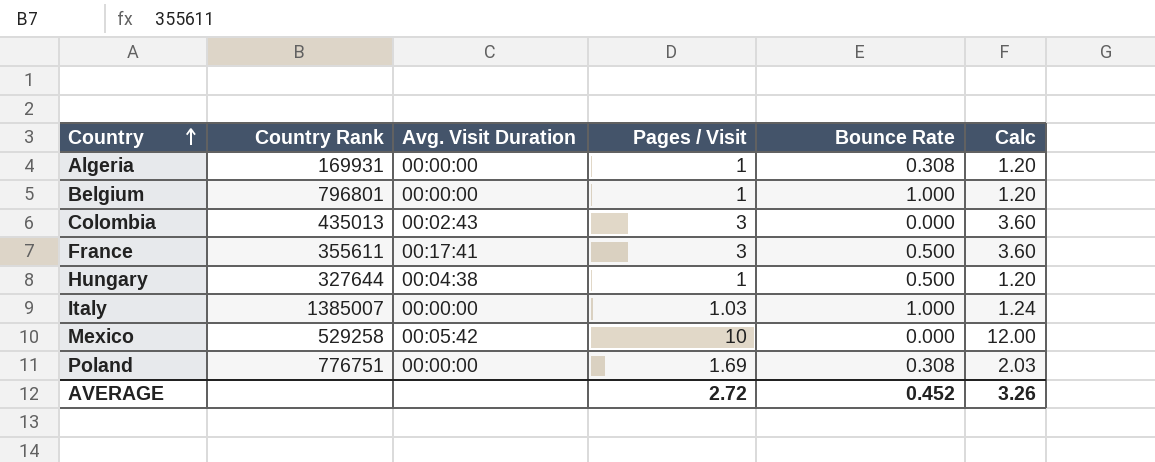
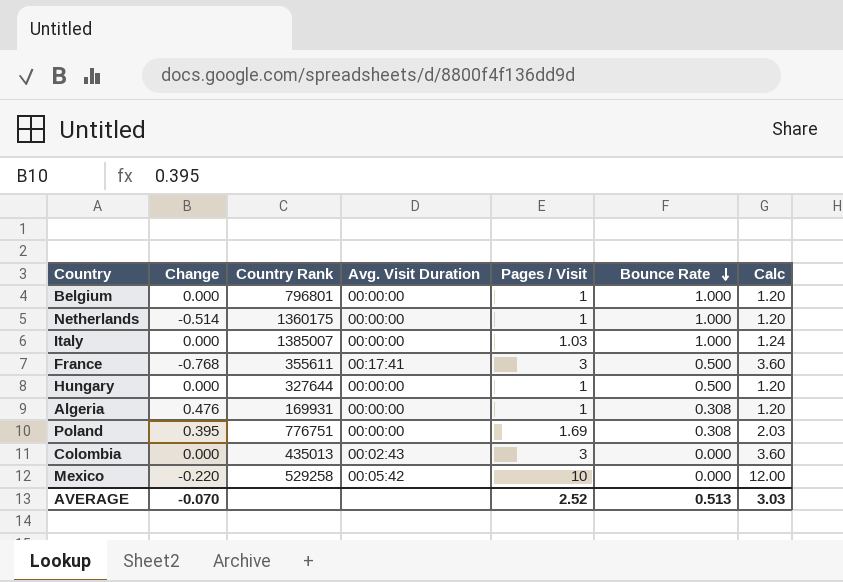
row order: Country ascending -> Bounce Rate descending
column Change | position: none -> 2
row Netherlands: none -> -0.514 | 1360175 | 00:00:00 | 1 | 1.000 | 1.20
Hungary | Avg. Visit Duration: 00:04:38 -> 00:00:00
AVERAGE | Pages / Visit: 2.72 -> 2.52
AVERAGE | Bounce Rate: 0.452 -> 0.513
AVERAGE | Calc: 3.26 -> 3.03

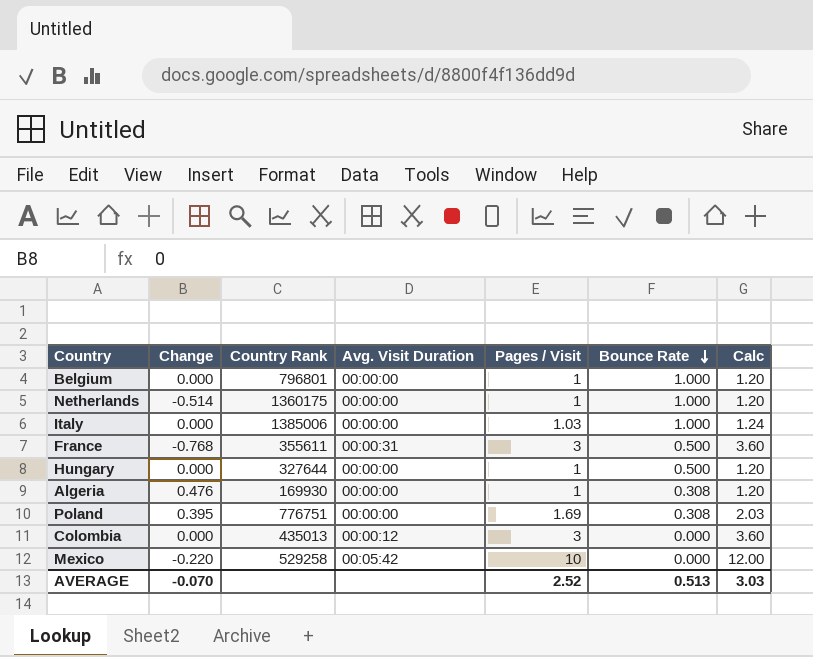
Italy | Country Rank: 1385007 -> 1385006
France | Avg. Visit Duration: 00:17:41 -> 00:00:31
Algeria | Country Rank: 169931 -> 169930
Colombia | Avg. Visit Duration: 00:02:43 -> 00:00:12

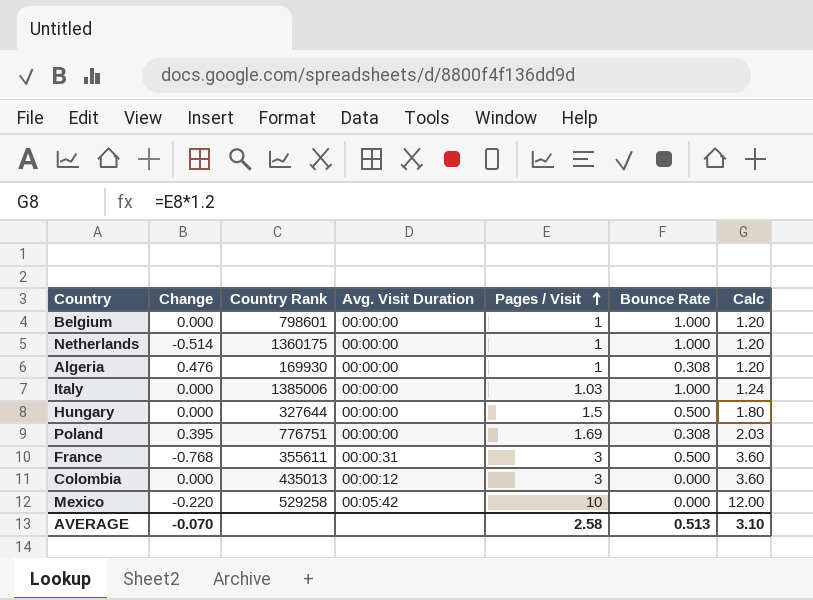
row order: Bounce Rate descending -> Pages / Visit ascending
Belgium | Country Rank: 796801 -> 798601
Hungary | Pages / Visit: 1 -> 1.5
Hungary | Calc: 1.20 -> 1.80
AVERAGE | Pages / Visit: 2.52 -> 2.58
AVERAGE | Calc: 3.03 -> 3.10

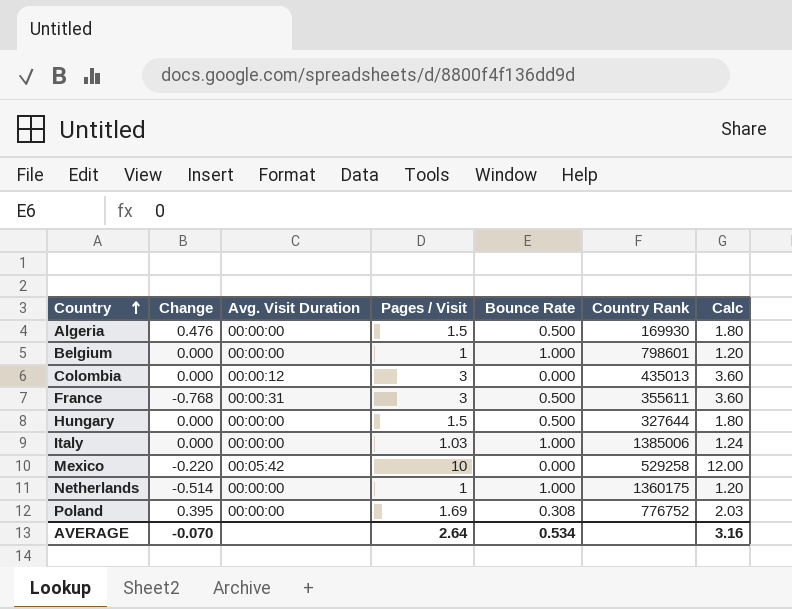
row order: Pages / Visit ascending -> Country ascending
column Country Rank | position: 3 -> 6
Algeria | Pages / Visit: 1 -> 1.5
Algeria | Bounce Rate: 0.308 -> 0.500
Algeria | Calc: 1.20 -> 1.80
Poland | Country Rank: 776751 -> 776752
AVERAGE | Pages / Visit: 2.58 -> 2.64
AVERAGE | Bounce Rate: 0.513 -> 0.534
AVERAGE | Calc: 3.10 -> 3.16

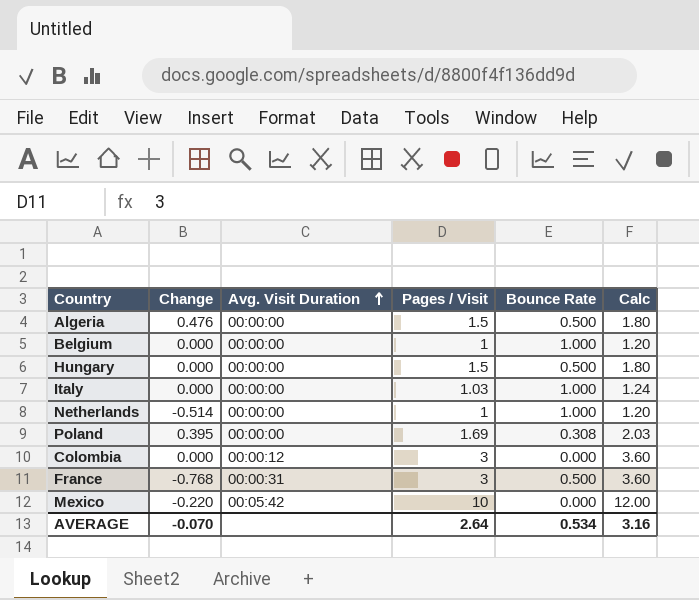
row order: Country ascending -> Avg. Visit Duration ascending
column Country Rank | position: 6 -> none

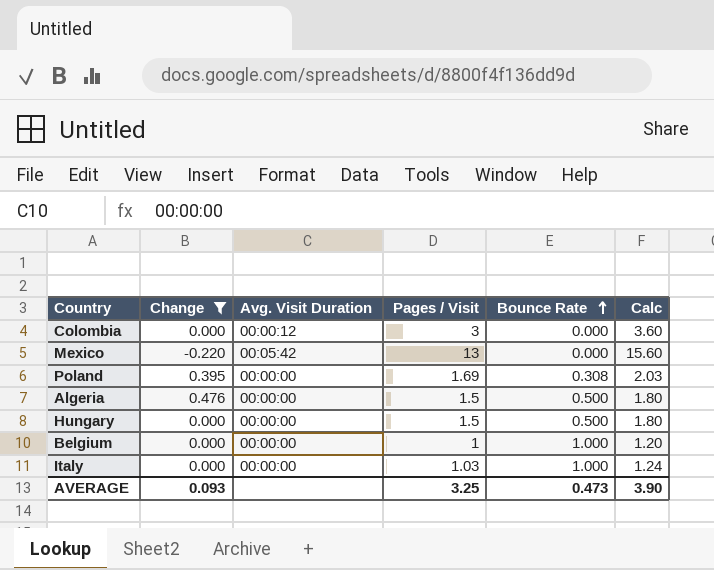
filter: none -> Change >= -0.220
row order: Avg. Visit Duration ascending -> Bounce Rate ascending
Mexico | Pages / Visit: 10 -> 13
Mexico | Calc: 12.00 -> 15.60
AVERAGE | Change: -0.070 -> 0.093
AVERAGE | Pages / Visit: 2.64 -> 3.25
AVERAGE | Bounce Rate: 0.534 -> 0.473
AVERAGE | Calc: 3.16 -> 3.90

